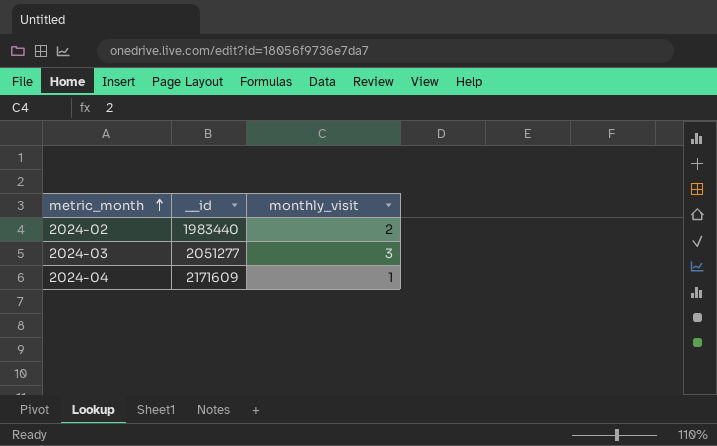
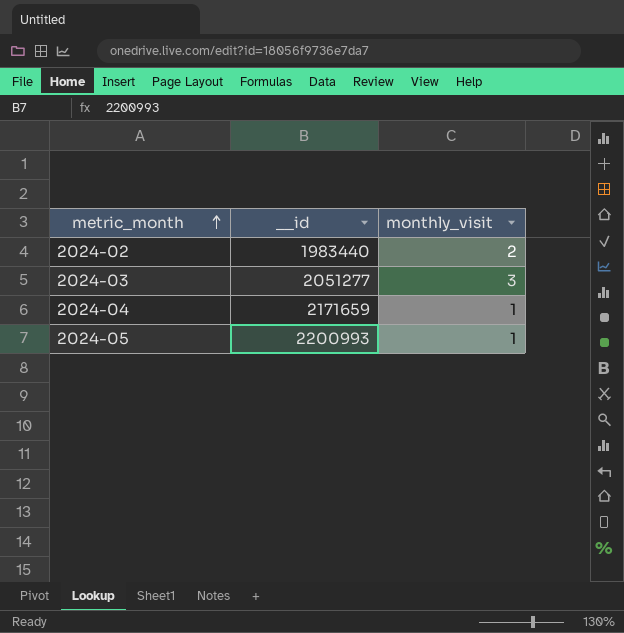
2024-04 | __id: 2171609 -> 2171659
row 2024-05: none -> 2200993 | 1

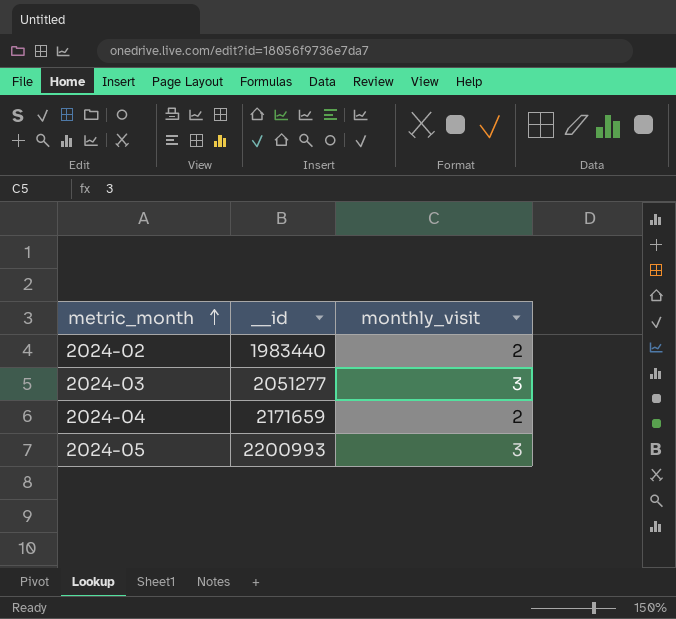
2024-04 | monthly_visit: 1 -> 2
2024-05 | monthly_visit: 1 -> 3

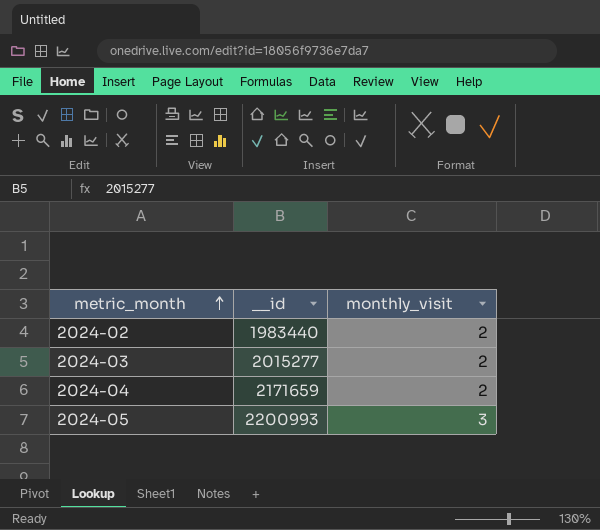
2024-03 | __id: 2051277 -> 2015277
2024-03 | monthly_visit: 3 -> 2

